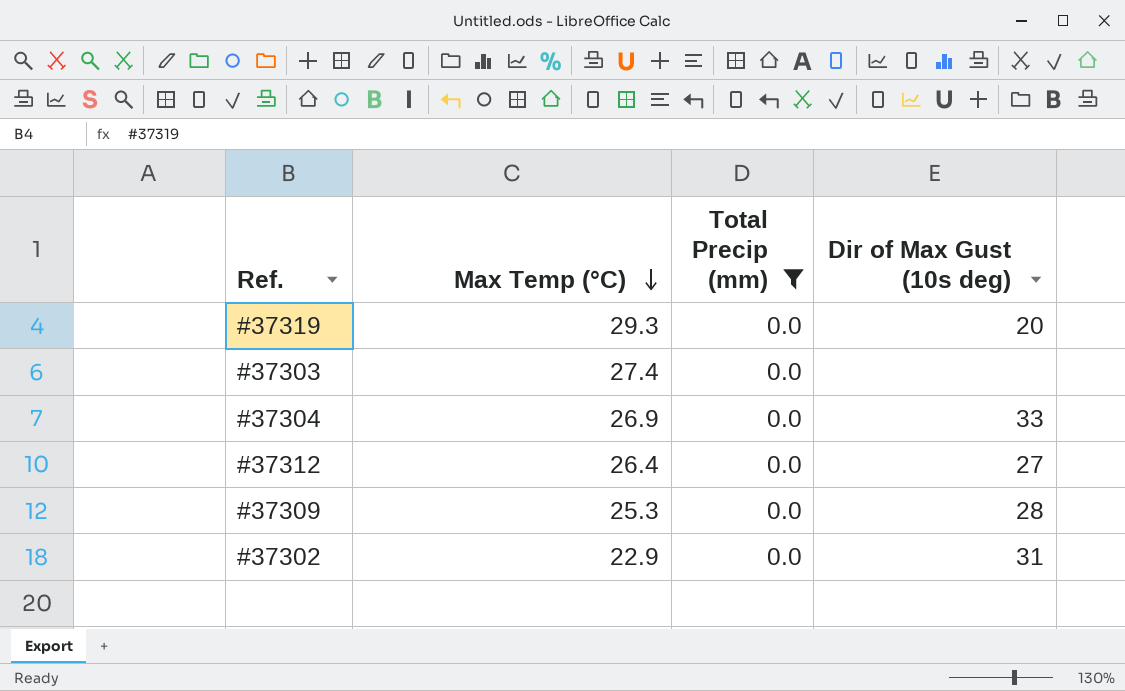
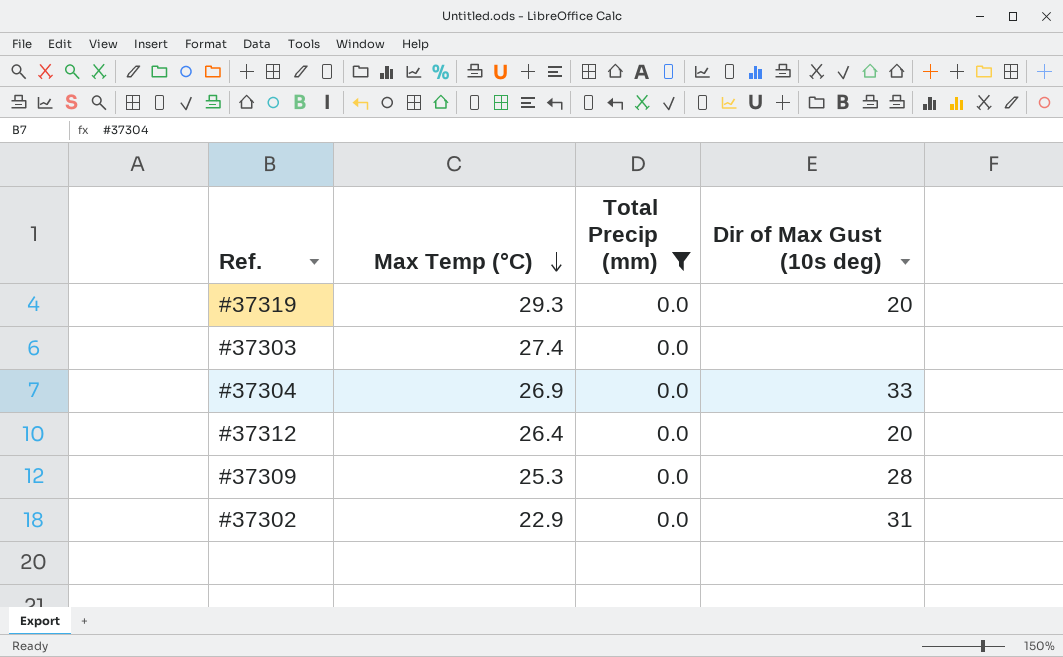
#37312 | Dir of Max Gust (10s deg): 27 -> 20

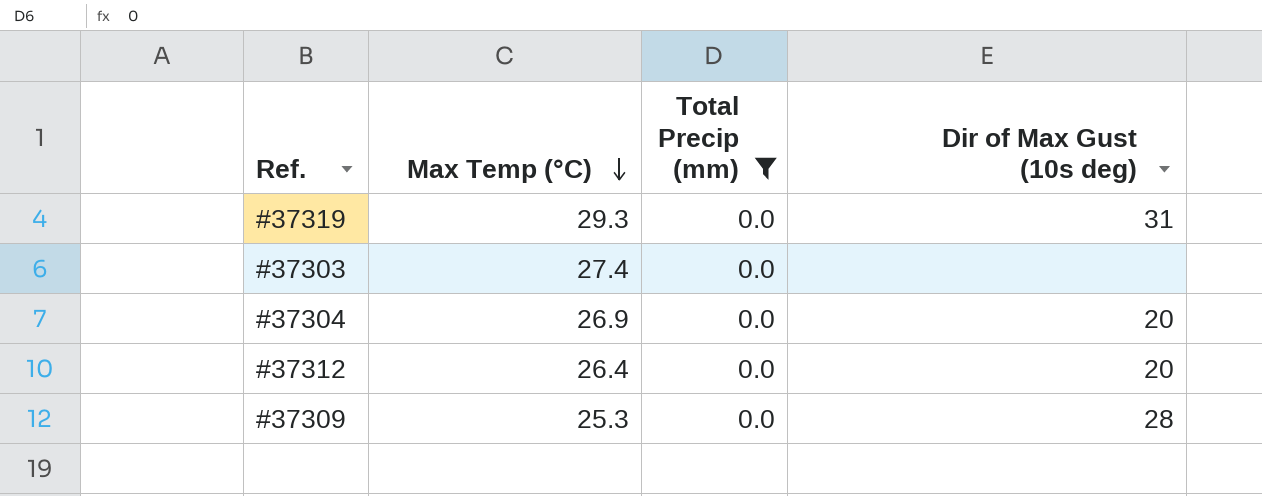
row #37302: 22.9 | 0.0 | 31 -> none
#37319 | Dir of Max Gust (10s deg): 20 -> 31
#37304 | Dir of Max Gust (10s deg): 33 -> 20

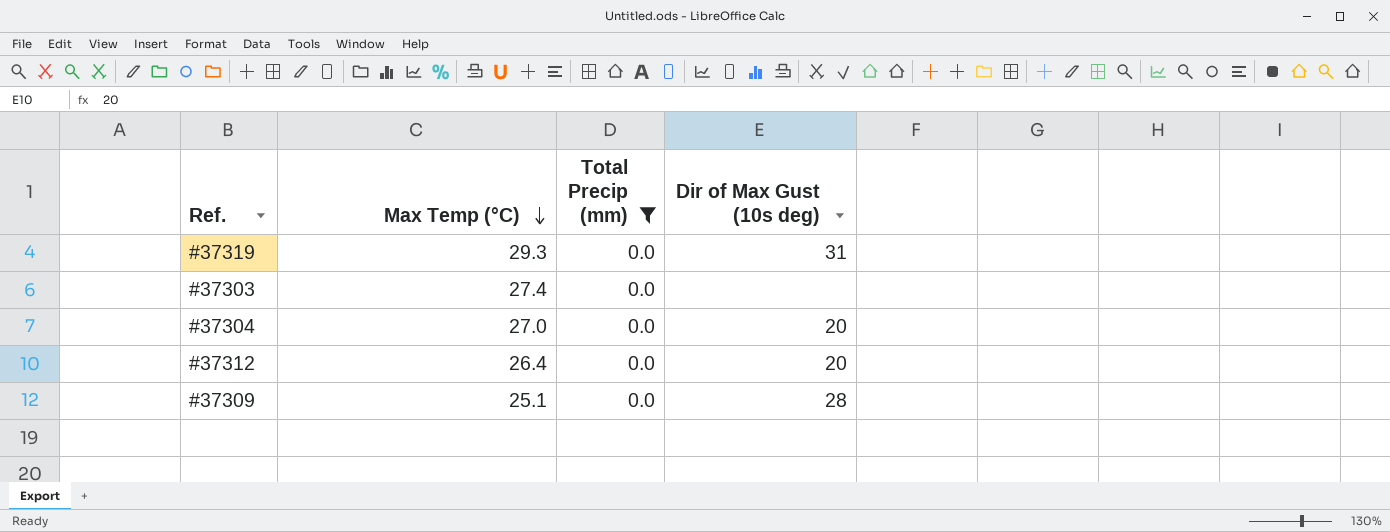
#37304 | Max Temp (°C): 26.9 -> 27.0
#37309 | Max Temp (°C): 25.3 -> 25.1

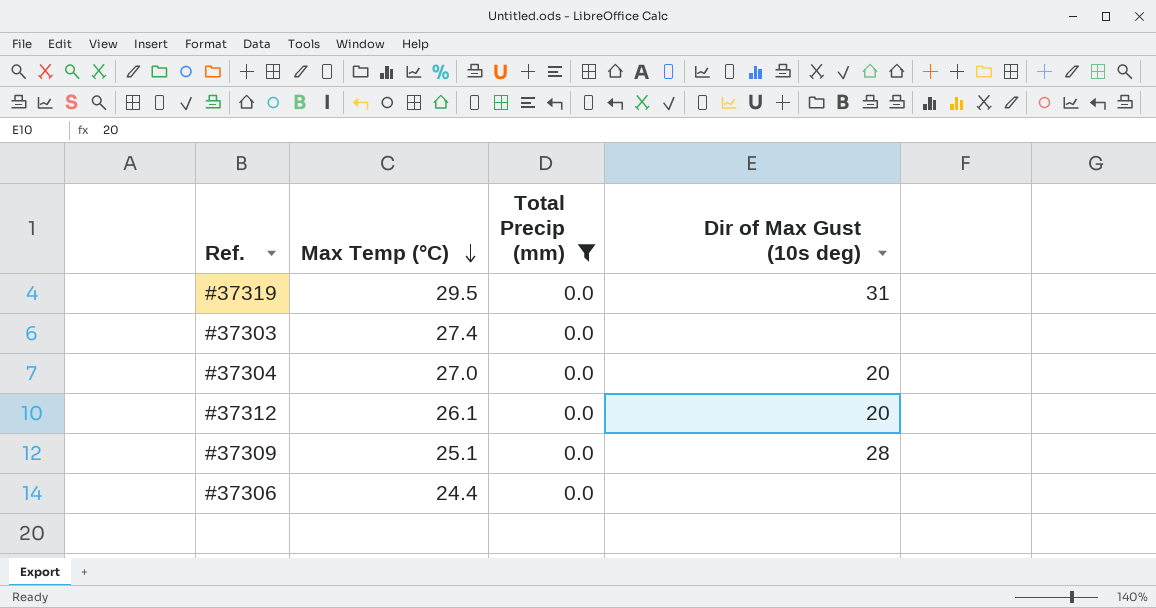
#37319 | Max Temp (°C): 29.3 -> 29.5
#37312 | Max Temp (°C): 26.4 -> 26.1
row #37306: none -> 24.4 | 0.0 | none

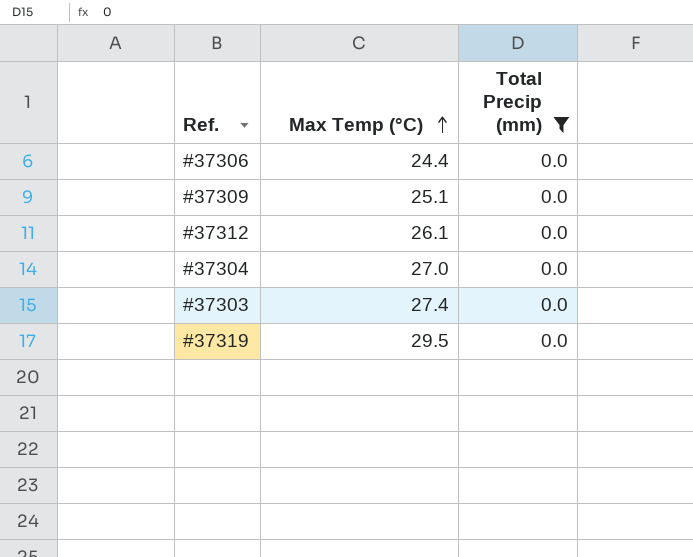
row order: Max Temp (°C) descending -> Max Temp (°C) ascending
column Dir of Max Gust (10s deg) | position: 4 -> none

